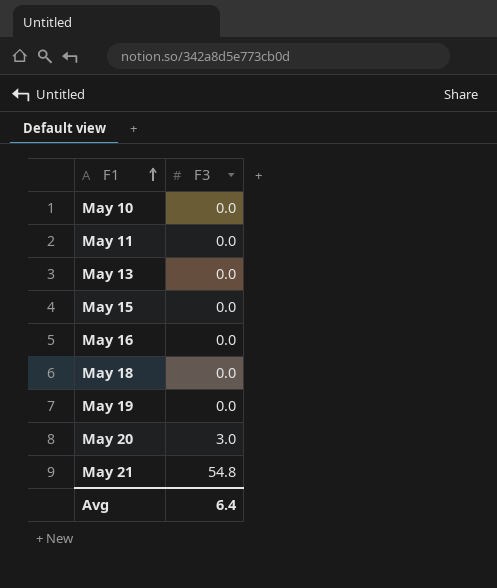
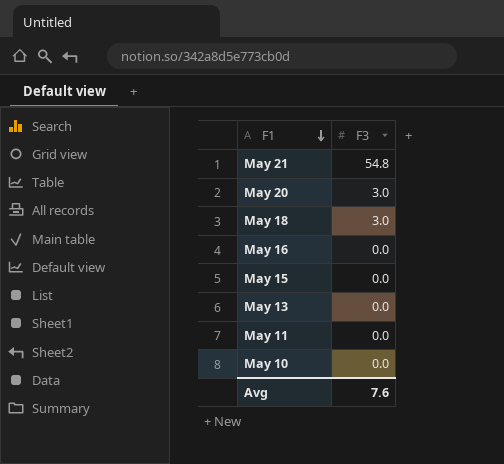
row order: F1 ascending -> F1 descending
row May 19: 0.0 -> none
May 18 | F3: 0.0 -> 3.0
Avg | F3: 6.4 -> 7.6

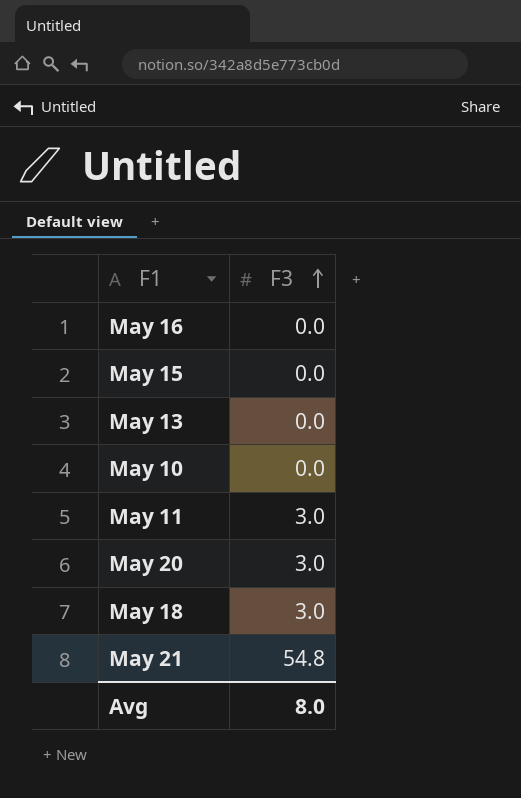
row order: F1 descending -> F3 ascending
May 11 | F3: 0.0 -> 3.0
Avg | F3: 7.6 -> 8.0

